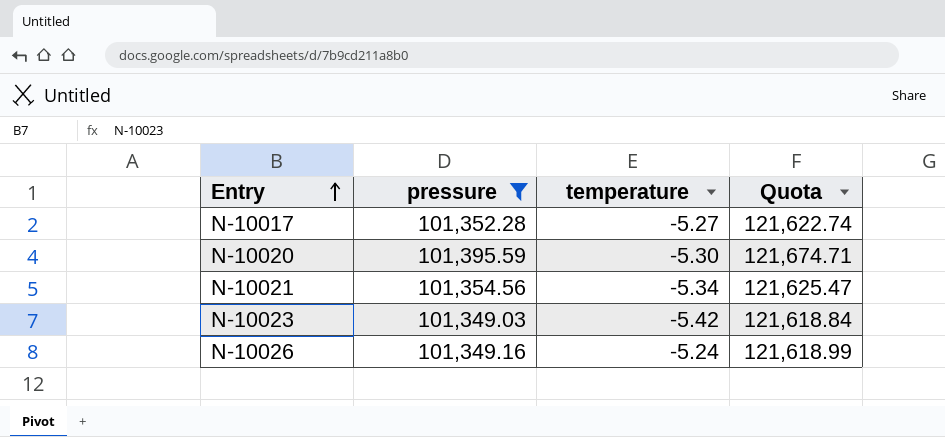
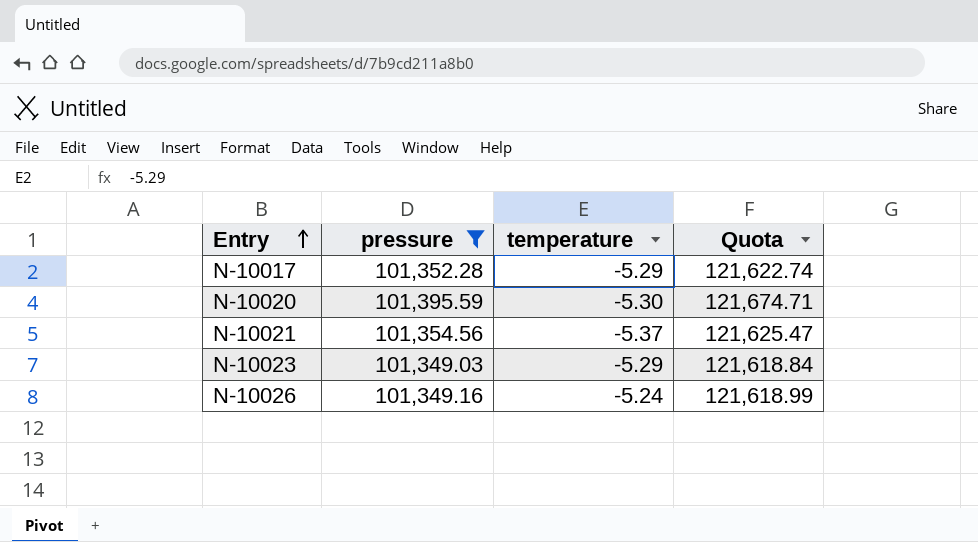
N-10017 | temperature: -5.27 -> -5.29
N-10021 | temperature: -5.34 -> -5.37
N-10023 | temperature: -5.42 -> -5.29

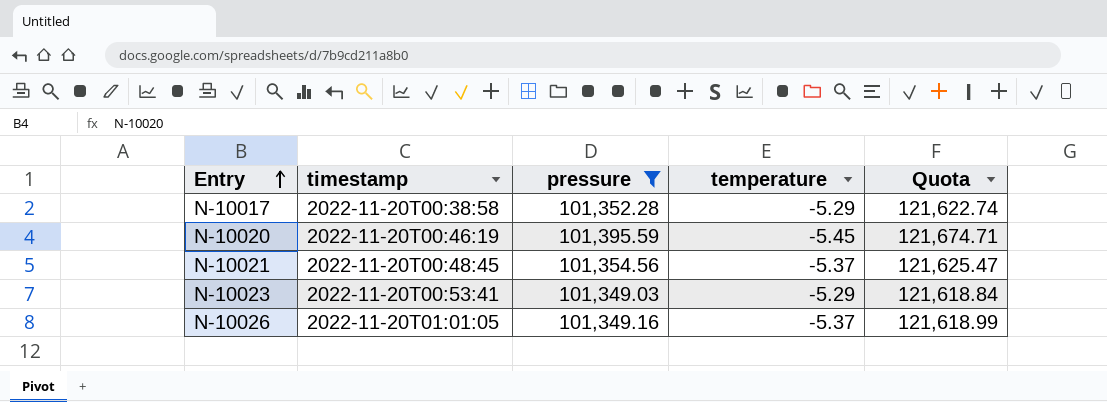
column timestamp | position: none -> 2
N-10020 | temperature: -5.30 -> -5.45
N-10026 | temperature: -5.24 -> -5.37

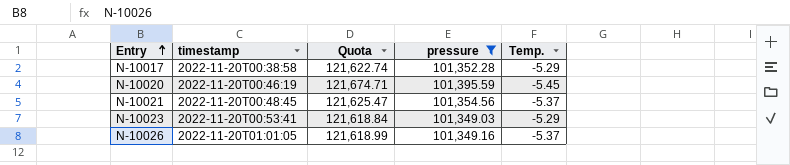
column Quota | position: 5 -> 3
column name: temperature -> Temp.

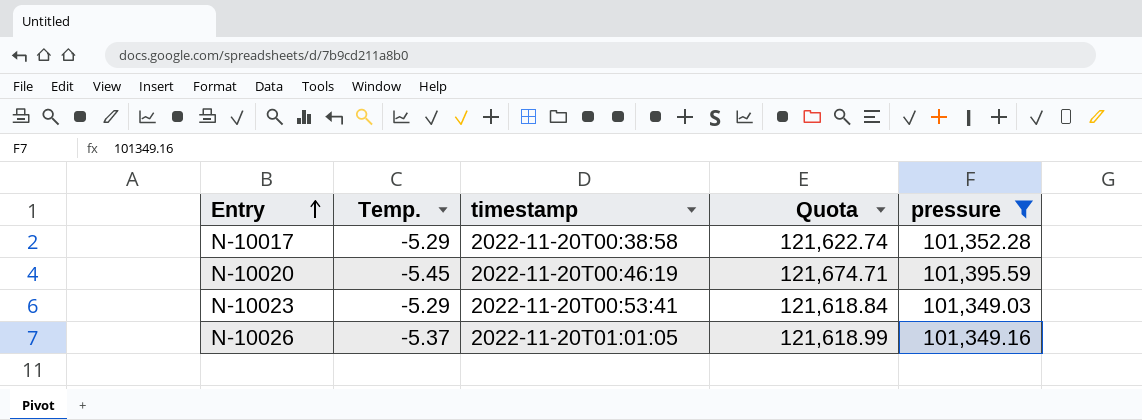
column Temp. | position: 5 -> 2
row N-10021: 2022-11-20T00:48:45 | 121,625.47 | 101,354.56 | -5.37 -> none

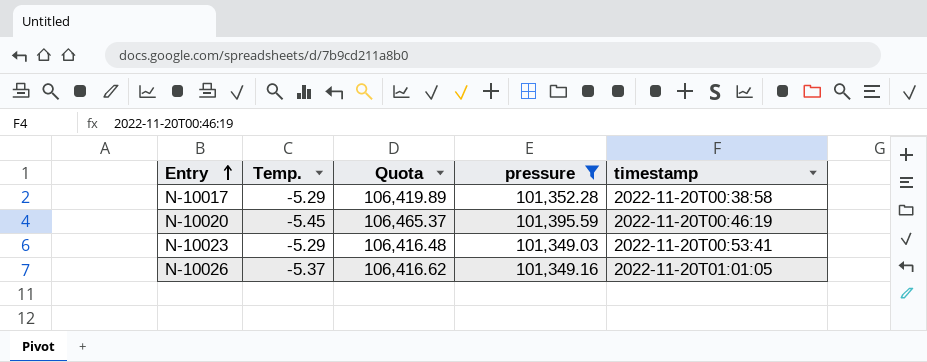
column Quota | formula: [pressure] * 1.2 -> [pressure] * 1.05
column timestamp | position: 3 -> 5

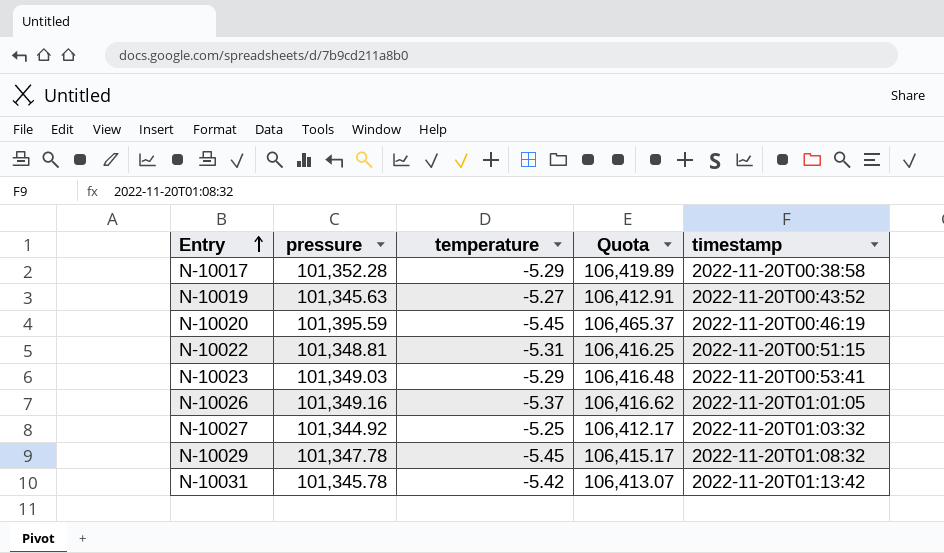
filter: pressure >= 101,349.03 -> none
column pressure | position: 4 -> 2
column name: Temp. -> temperature

